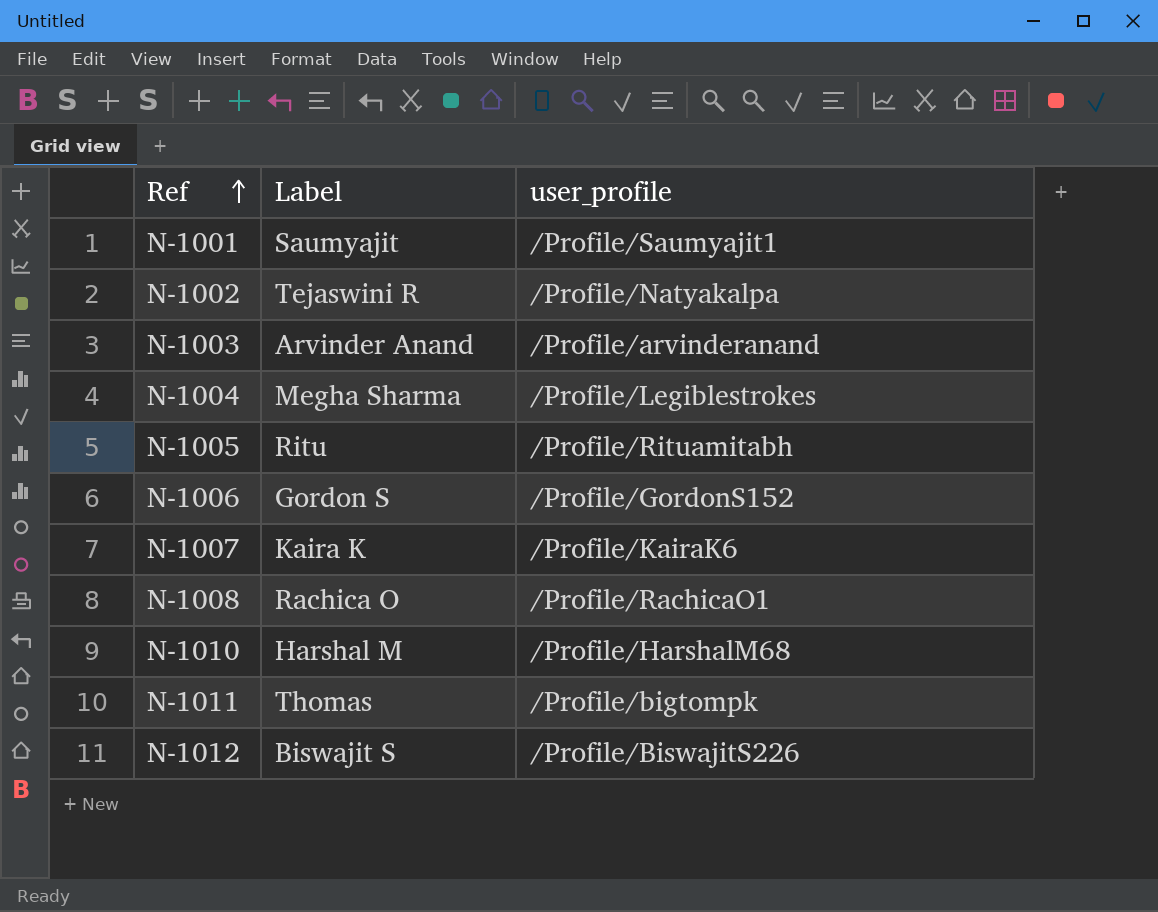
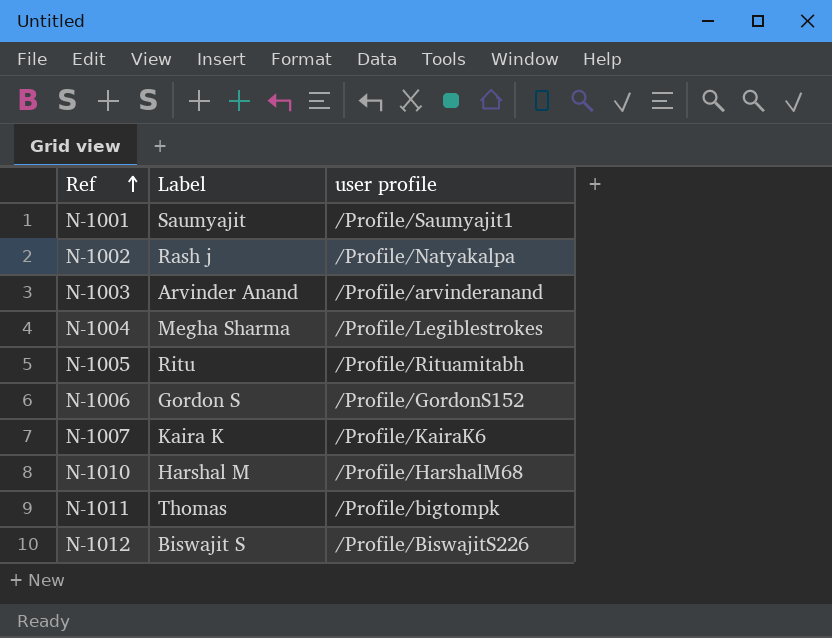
column name: user_profile -> user profile
row N-1008: Rachica O | /Profile/RachicaO1 -> none
N-1002 | Label: Tejaswini R -> Rash j

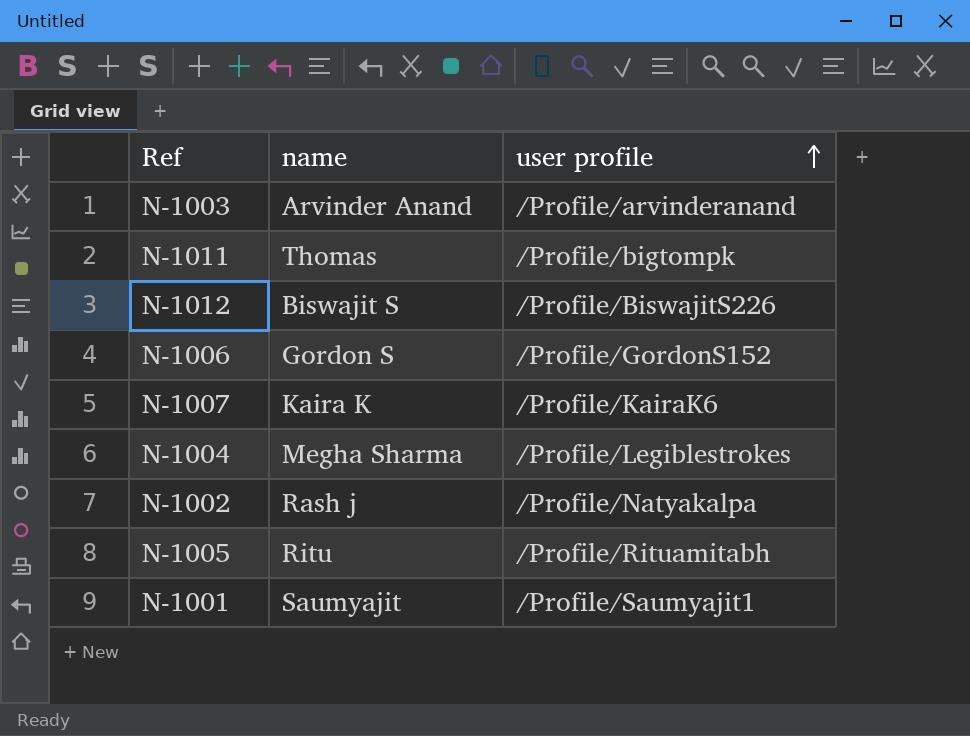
row order: Ref ascending -> user profile ascending
column name: Label -> name
row N-1010: Harshal M | /Profile/HarshalM68 -> none

